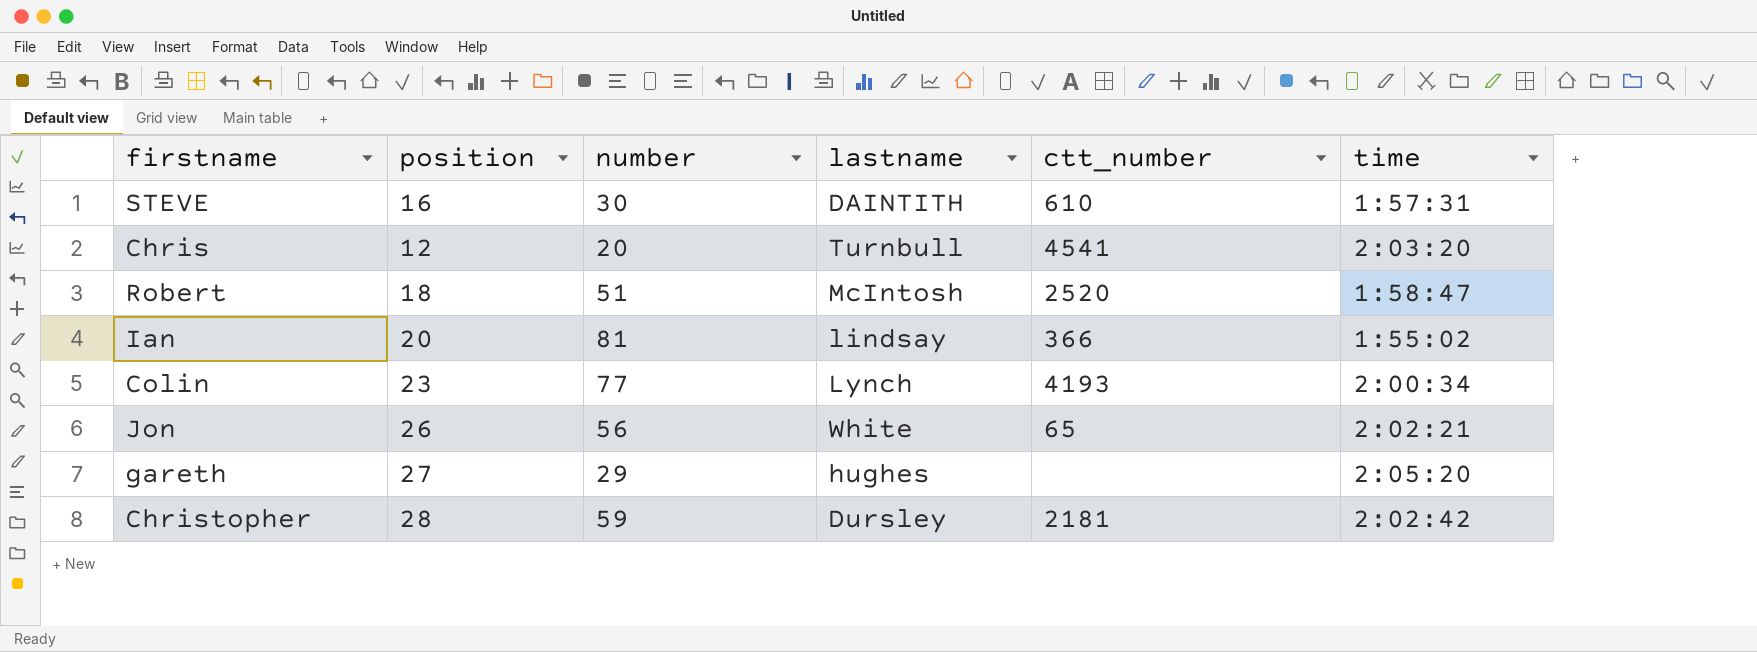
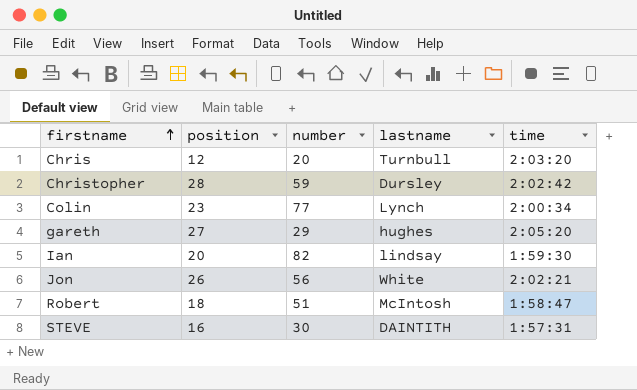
row order: none -> firstname ascending
column ctt_number | position: 5 -> none
Ian | number: 81 -> 82
Ian | time: 1:55:02 -> 1:59:30

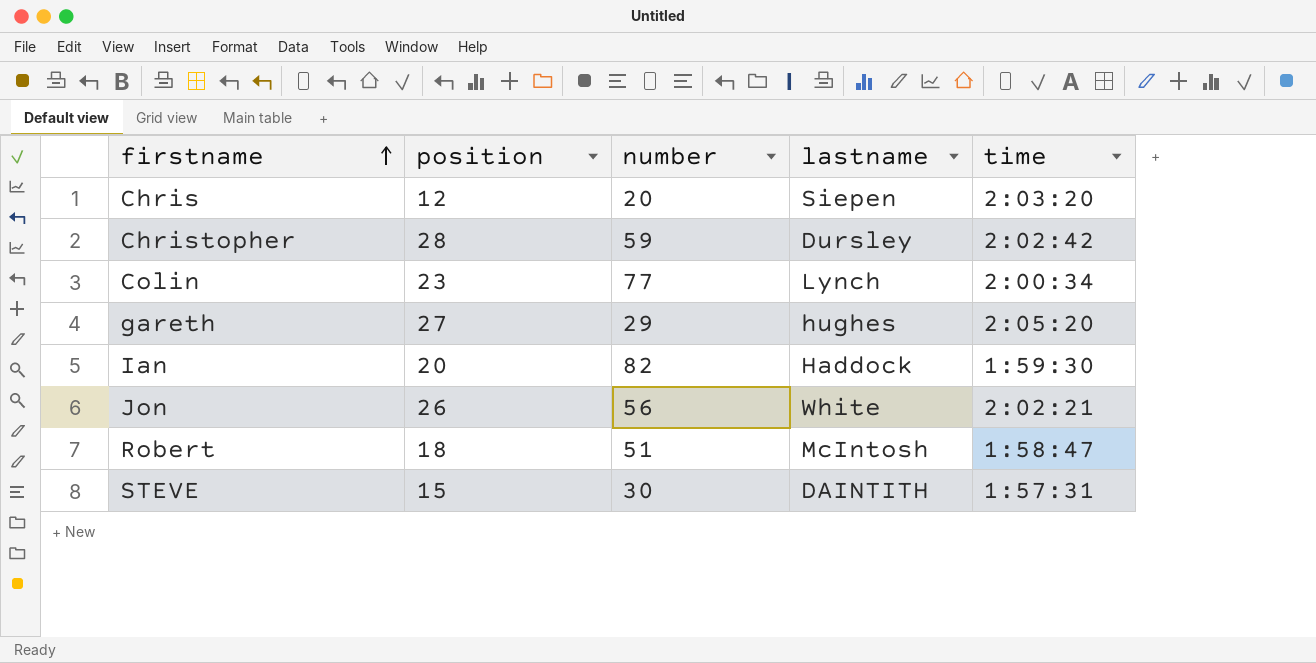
Chris | lastname: Turnbull -> Siepen
Ian | lastname: lindsay -> Haddock
STEVE | position: 16 -> 15

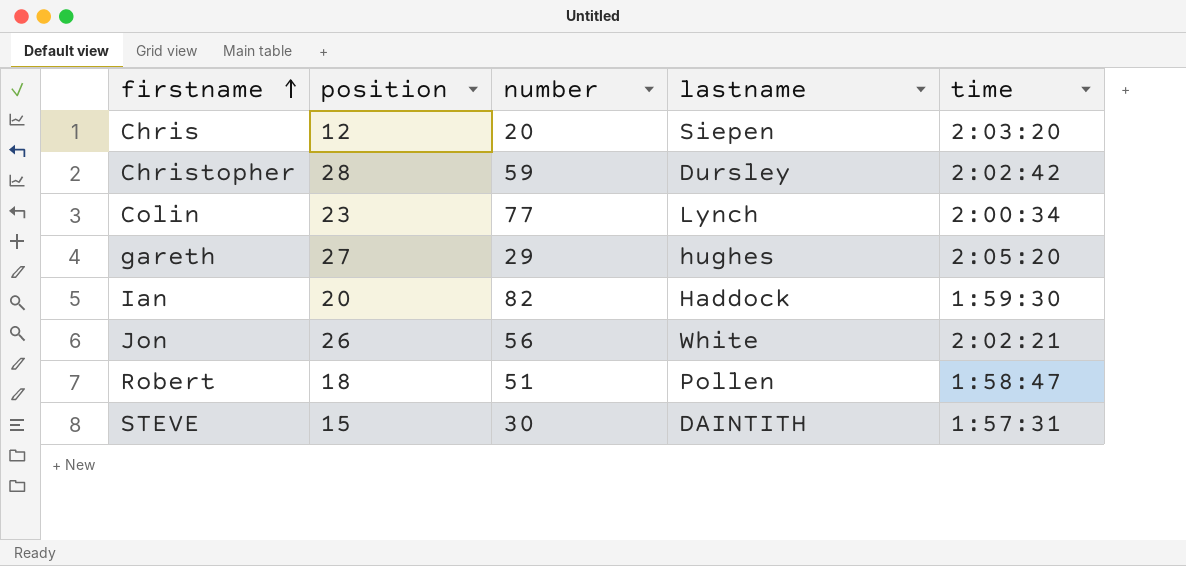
Robert | lastname: McIntosh -> Pollen

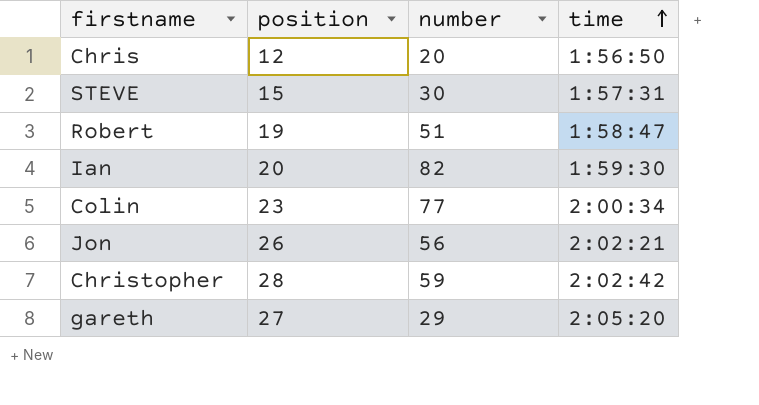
row order: firstname ascending -> time ascending
column lastname | position: 4 -> none
Chris | time: 2:03:20 -> 1:56:50
Robert | position: 18 -> 19

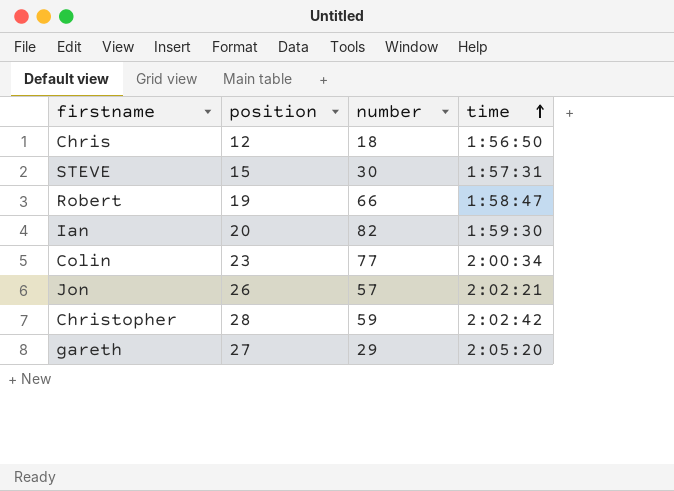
Chris | number: 20 -> 18
Robert | number: 51 -> 66
Jon | number: 56 -> 57

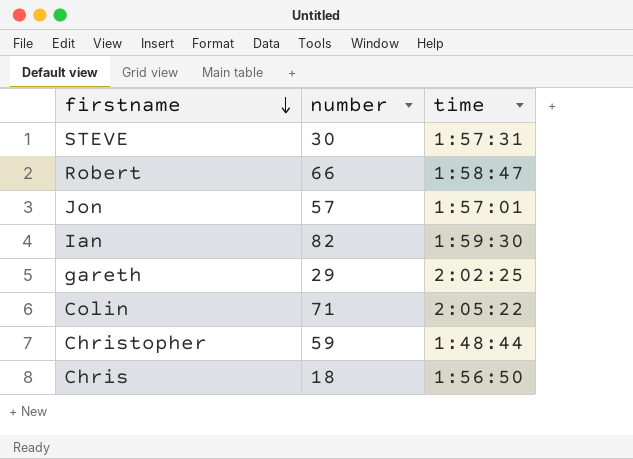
row order: time ascending -> firstname descending
column position | position: 2 -> none
Jon | time: 2:02:21 -> 1:57:01
gareth | time: 2:05:20 -> 2:02:25
Colin | number: 77 -> 71
Colin | time: 2:00:34 -> 2:05:22
Christopher | time: 2:02:42 -> 1:48:44

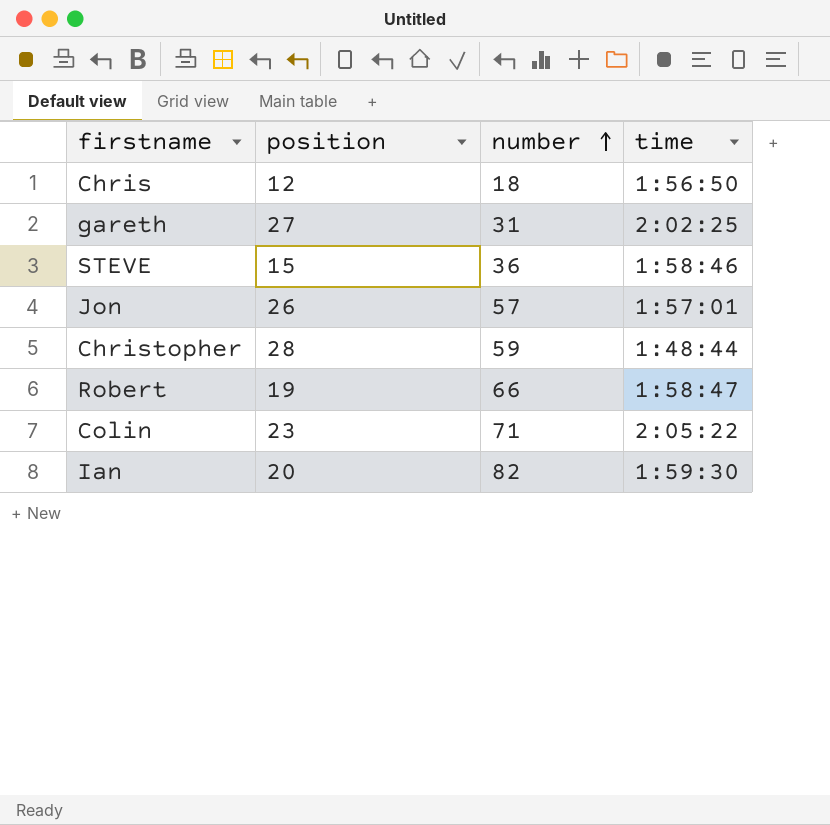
row order: firstname descending -> number ascending
column position | position: none -> 2
gareth | number: 29 -> 31
STEVE | number: 30 -> 36
STEVE | time: 1:57:31 -> 1:58:46

